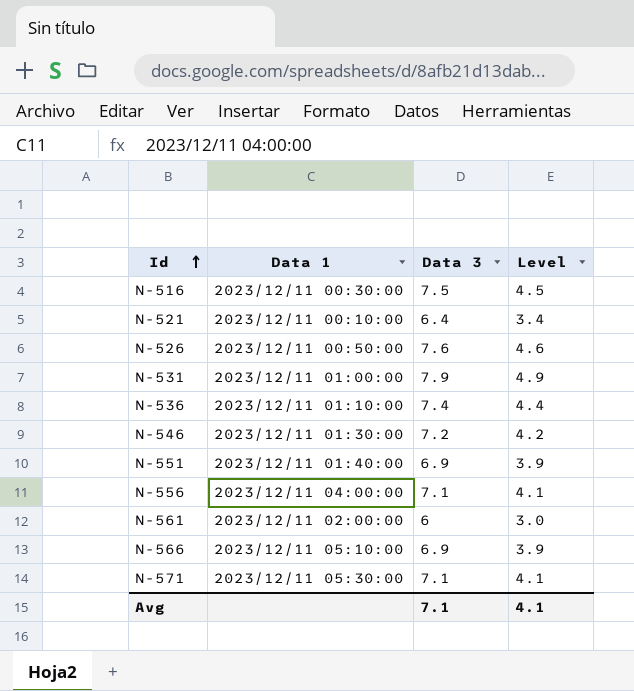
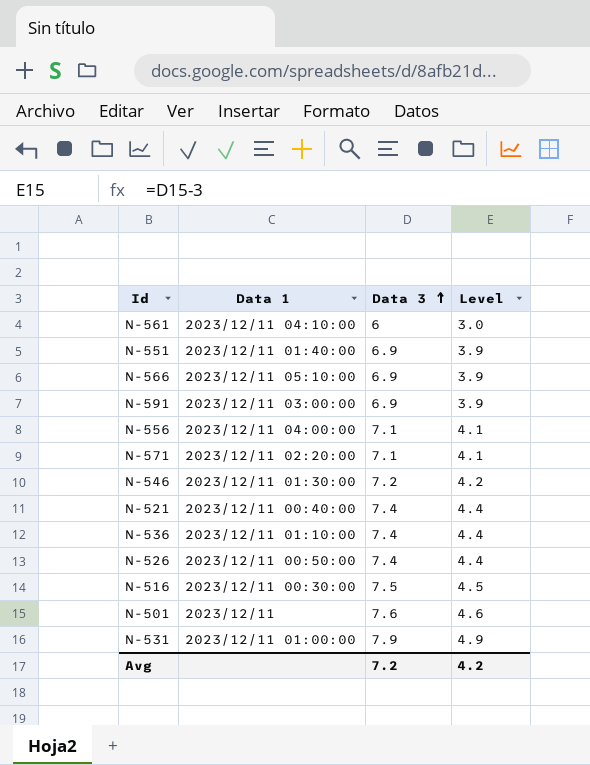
row order: Id ascending -> Data 3 ascending
N-561 | Data 1: 2023/12/11 02:00:00 -> 2023/12/11 04:10:00
row N-591: none -> 2023/12/11 03:00:00 | 6.9 | 3.9
N-571 | Data 1: 2023/12/11 05:30:00 -> 2023/12/11 02:20:00
N-521 | Data 1: 2023/12/11 00:10:00 -> 2023/12/11 00:40:00
N-521 | Data 3: 6.4 -> 7.4
N-521 | Level: 3.4 -> 4.4
N-526 | Data 3: 7.6 -> 7.4
N-526 | Level: 4.6 -> 4.4
row N-501: none -> 2023/12/11 | 7.6 | 4.6
Avg | Data 3: 7.1 -> 7.2
Avg | Level: 4.1 -> 4.2

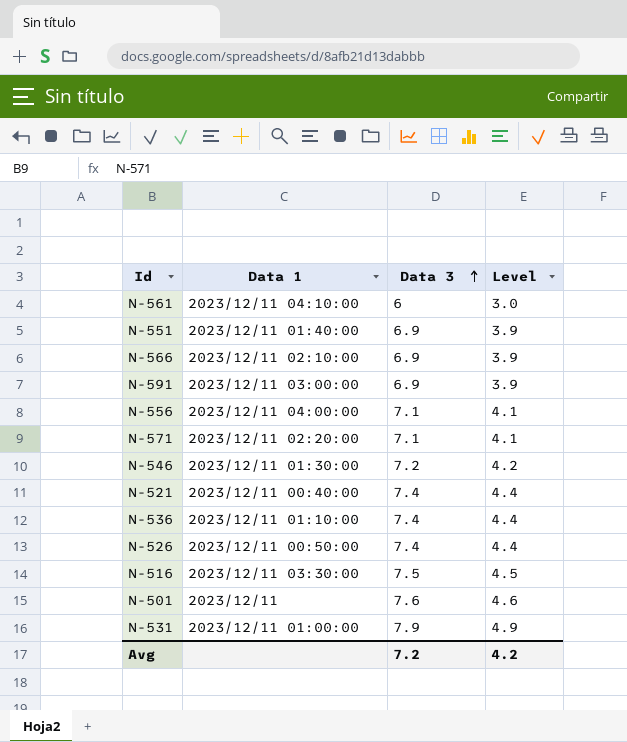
N-566 | Data 1: 2023/12/11 05:10:00 -> 2023/12/11 02:10:00
N-516 | Data 1: 2023/12/11 00:30:00 -> 2023/12/11 03:30:00

